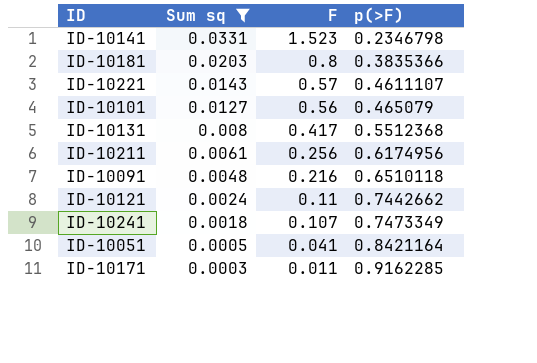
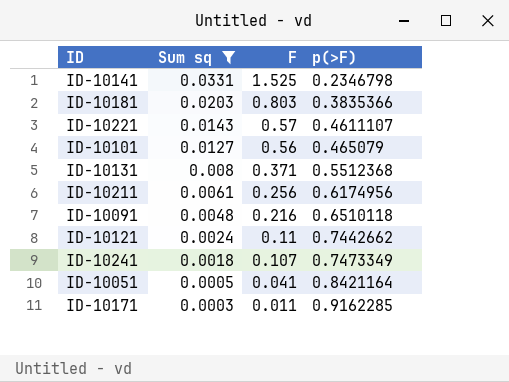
ID-10141 | F: 1.523 -> 1.525
ID-10181 | F: 0.8 -> 0.803
ID-10131 | F: 0.417 -> 0.371

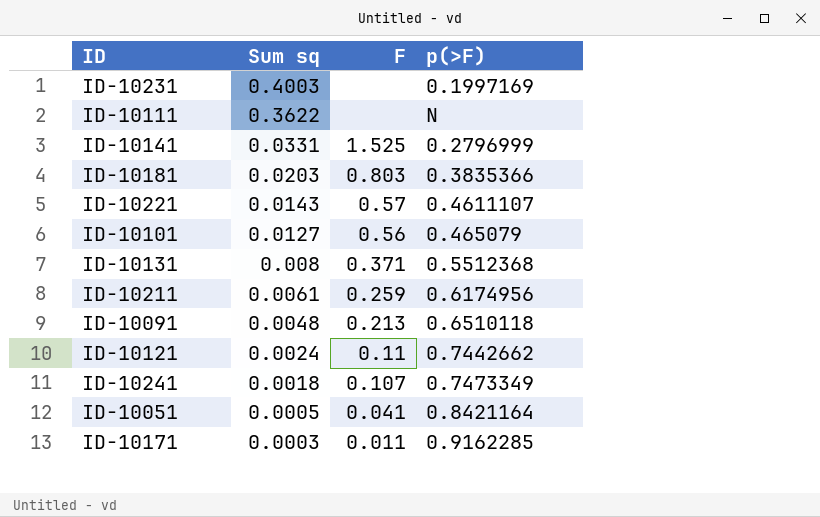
filter: Sum sq <= 0.0331 -> none
ID-10141 | p(>F): 0.2346798 -> 0.2796999
ID-10211 | F: 0.256 -> 0.259
ID-10091 | F: 0.216 -> 0.213

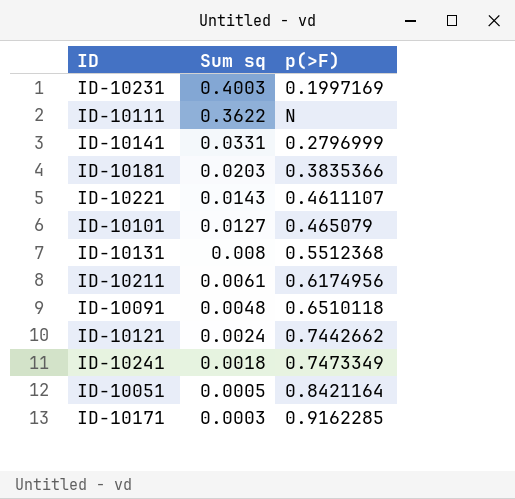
column F | position: 3 -> none

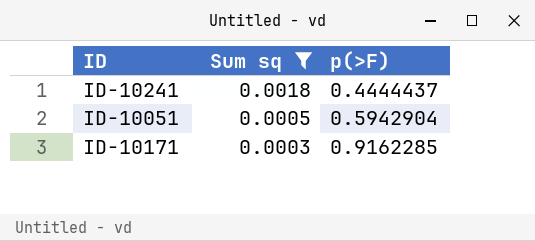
filter: none -> Sum sq <= 0.0018
ID-10241 | p(>F): 0.7473349 -> 0.4444437
ID-10051 | p(>F): 0.8421164 -> 0.5942904

